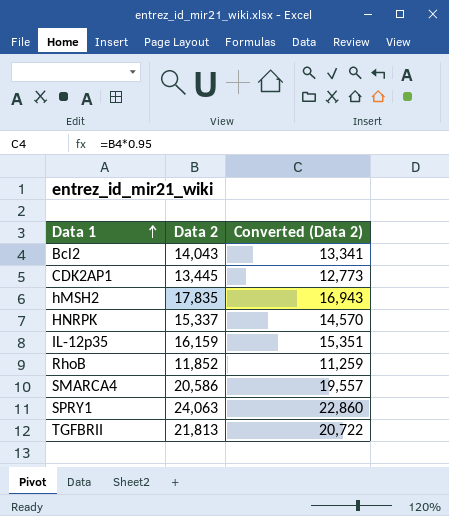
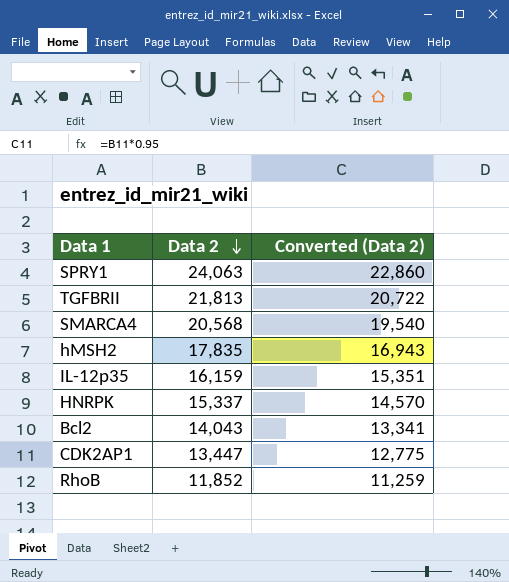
row order: Data 1 ascending -> Data 2 descending
SMARCA4 | Data 2: 20,586 -> 20,568
SMARCA4 | Converted (Data 2): 19,557 -> 19,540
CDK2AP1 | Data 2: 13,445 -> 13,447
CDK2AP1 | Converted (Data 2): 12,773 -> 12,775

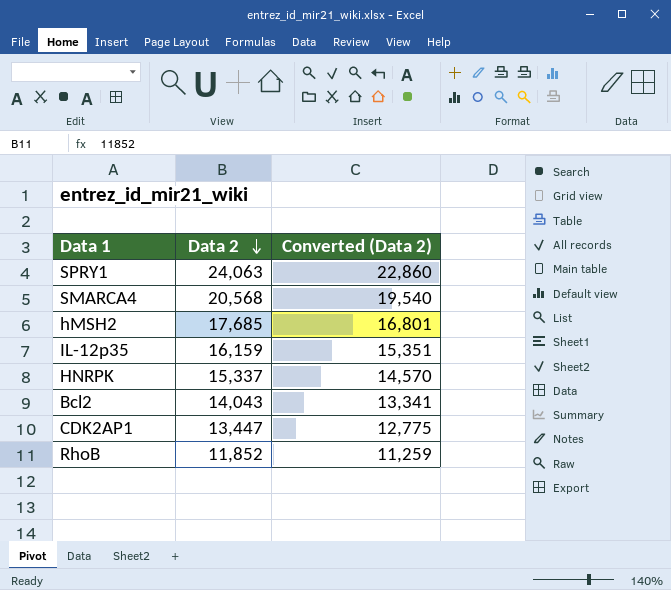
row TGFBRII: 21,813 | 20,722 -> none
hMSH2 | Data 2: 17,835 -> 17,685
hMSH2 | Converted (Data 2): 16,943 -> 16,801

